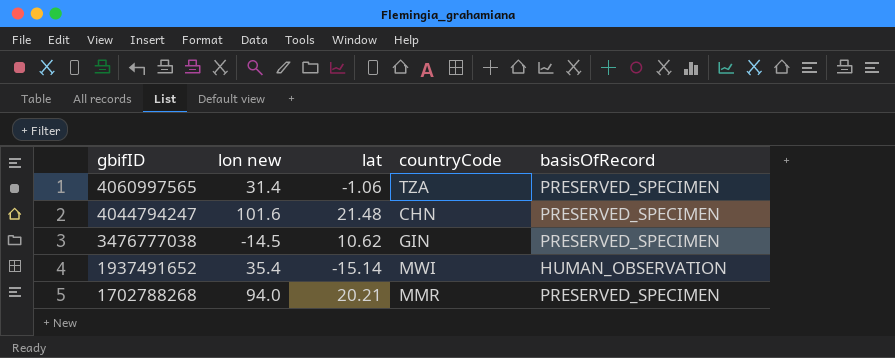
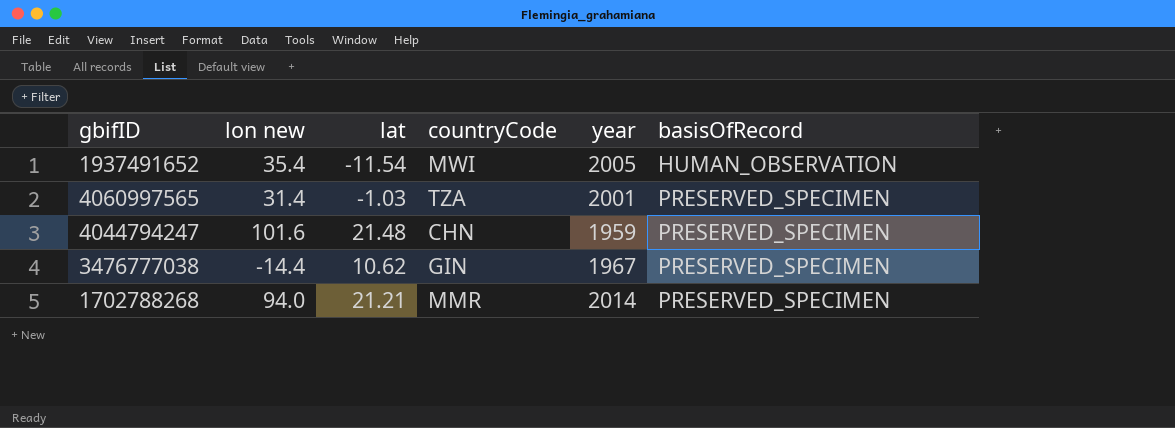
row order: gbifID descending -> basisOfRecord ascending
column year | position: none -> 5
1937491652 | lat: -15.14 -> -11.54
4060997565 | lat: -1.06 -> -1.03
3476777038 | lon new: -14.5 -> -14.4
1702788268 | lat: 20.21 -> 21.21

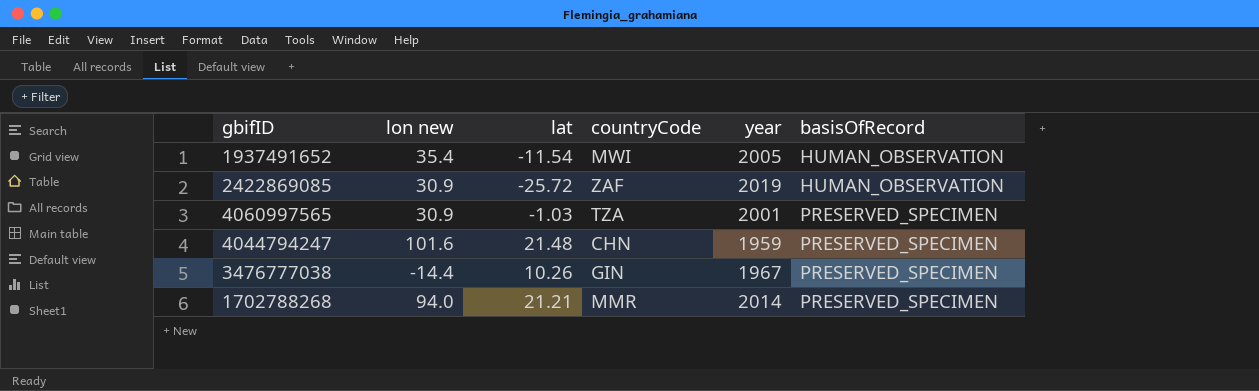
row 2422869085: none -> 30.9 | -25.72 | ZAF | 2019 | HUMAN_OBSERVATION
4060997565 | lon new: 31.4 -> 30.9
3476777038 | lat: 10.62 -> 10.26

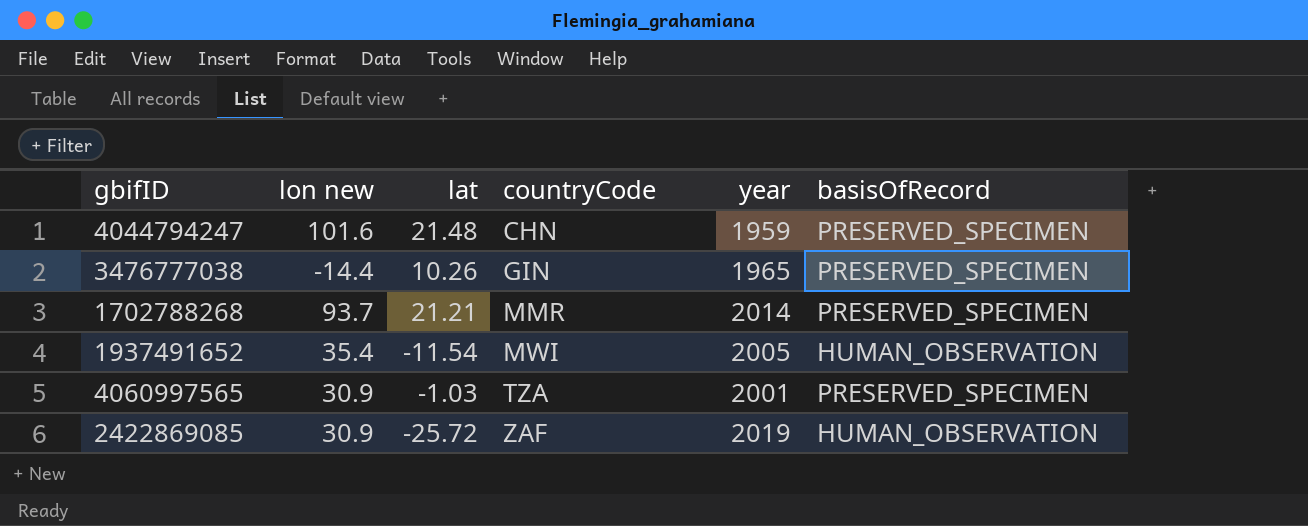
row order: basisOfRecord ascending -> countryCode ascending
3476777038 | year: 1967 -> 1965
1702788268 | lon new: 94.0 -> 93.7

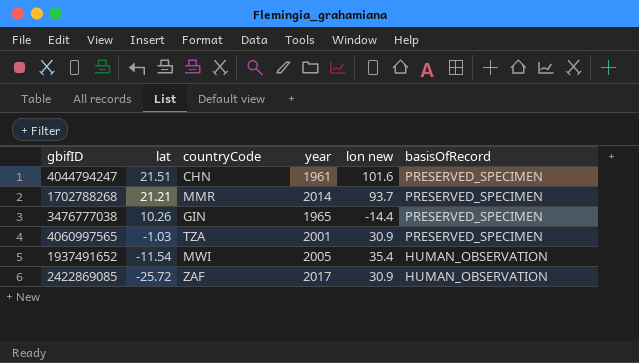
row order: countryCode ascending -> lat descending
column lon new | position: 2 -> 5
4044794247 | lat: 21.48 -> 21.51
4044794247 | year: 1959 -> 1961
2422869085 | year: 2019 -> 2017

